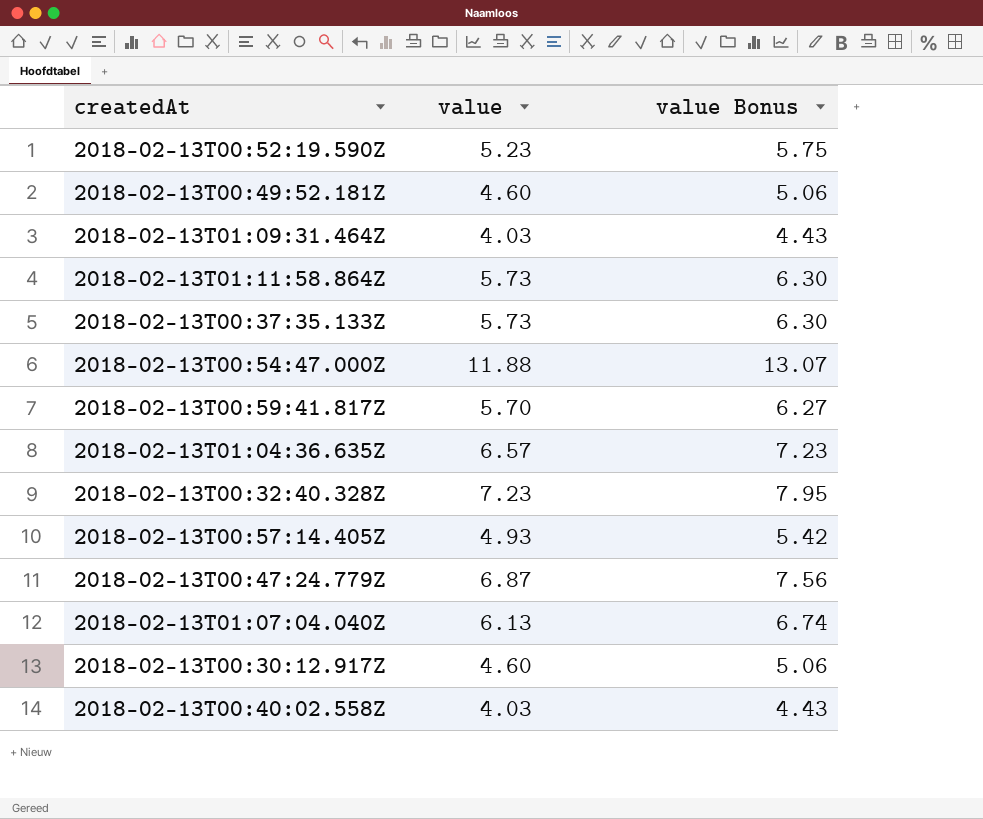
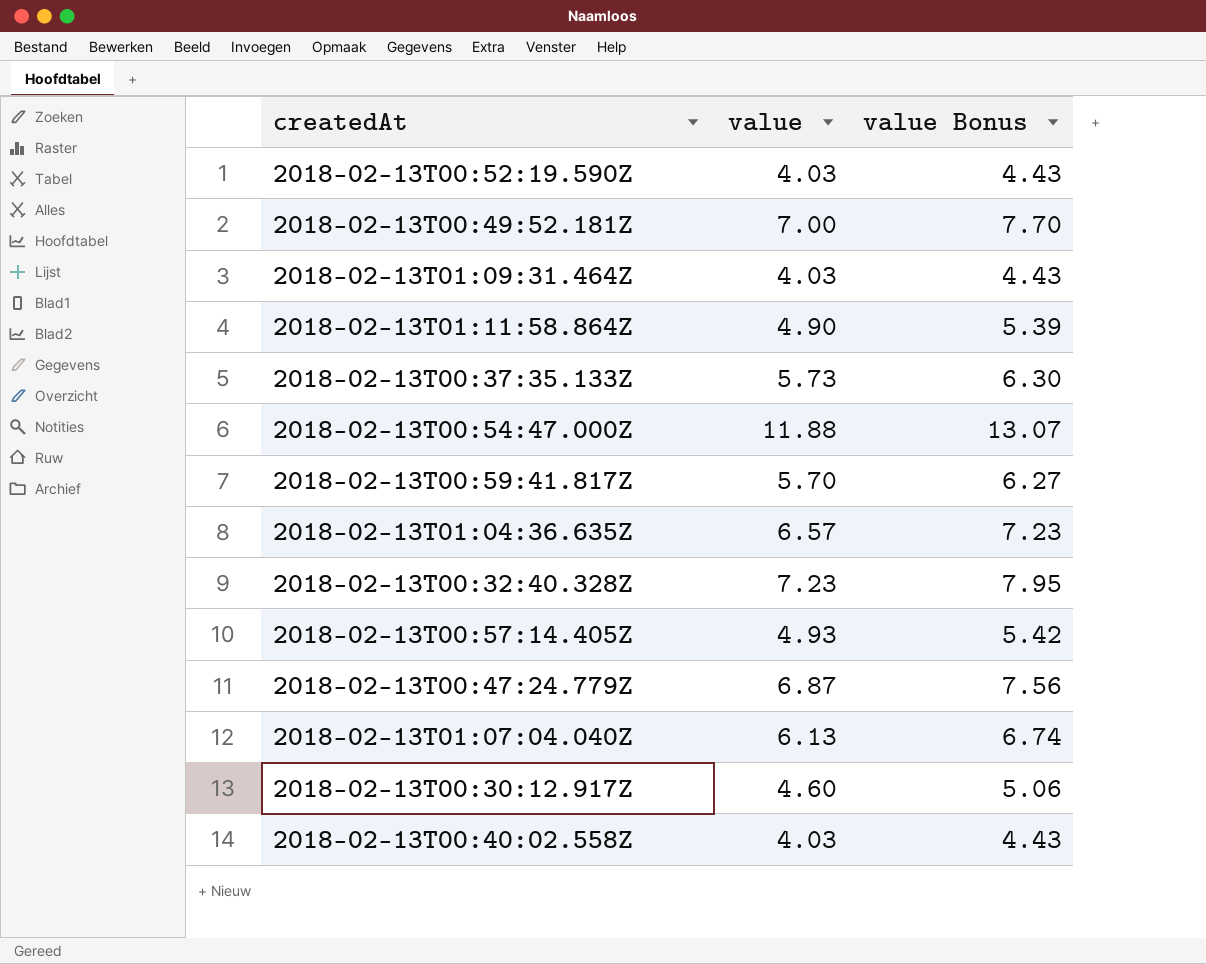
2018-02-13T00:52:19.590Z | value: 5.23 -> 4.03
2018-02-13T00:52:19.590Z | value Bonus: 5.75 -> 4.43
2018-02-13T00:49:52.181Z | value: 4.60 -> 7.00
2018-02-13T00:49:52.181Z | value Bonus: 5.06 -> 7.70
2018-02-13T01:11:58.864Z | value: 5.73 -> 4.90
2018-02-13T01:11:58.864Z | value Bonus: 6.30 -> 5.39

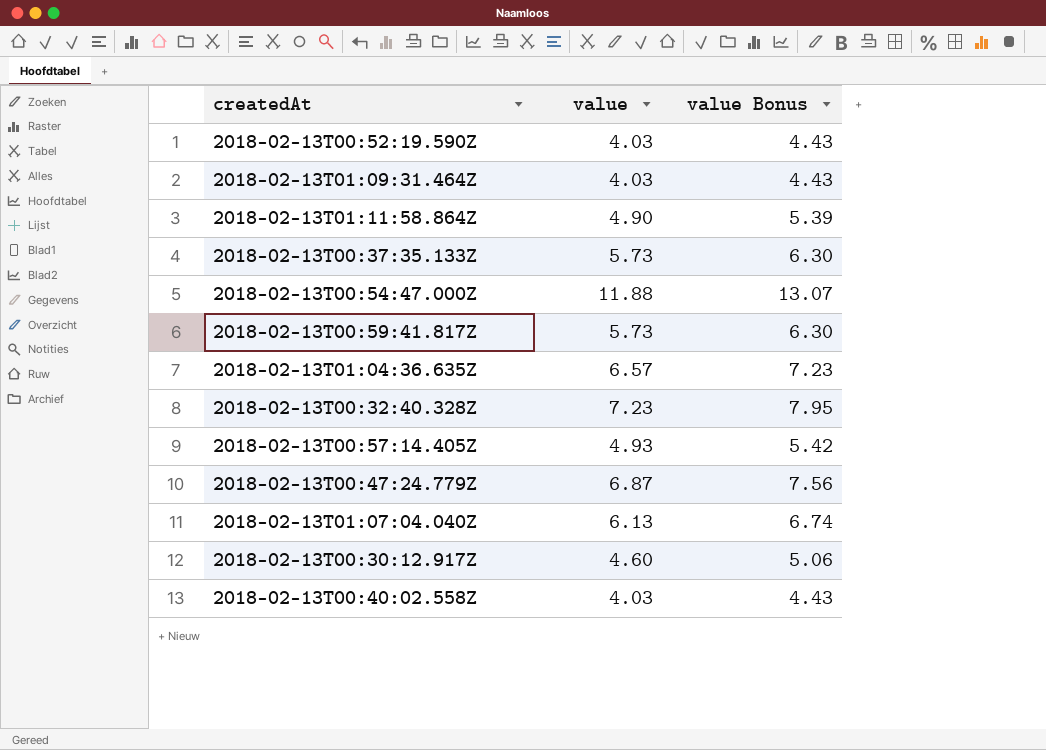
row 2018-02-13T00:49:52.181Z: 7.00 | 7.70 -> none
2018-02-13T00:59:41.817Z | value: 5.70 -> 5.73
2018-02-13T00:59:41.817Z | value Bonus: 6.27 -> 6.30

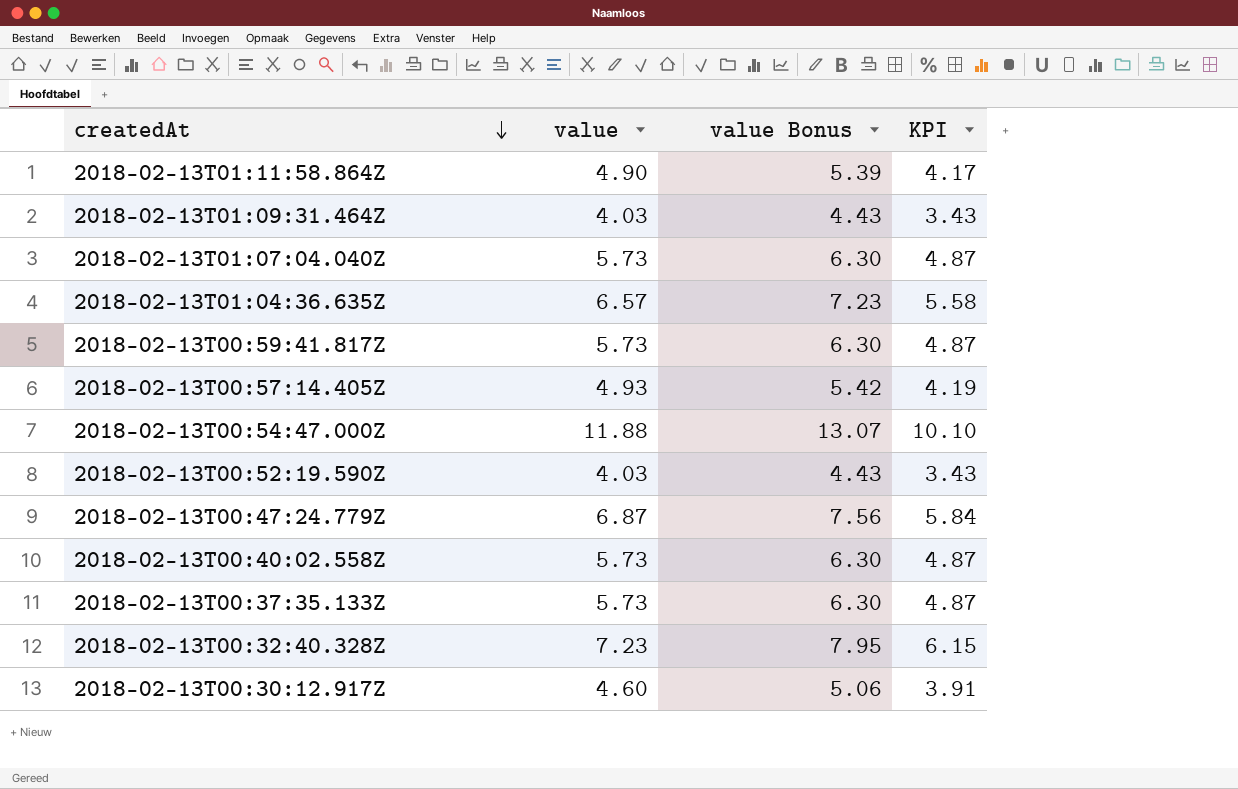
row order: none -> createdAt descending
column KPI | formula: none -> [value] * 0.85
2018-02-13T01:07:04.040Z | value: 6.13 -> 5.73
2018-02-13T01:07:04.040Z | value Bonus: 6.74 -> 6.30
2018-02-13T00:40:02.558Z | value: 4.03 -> 5.73
2018-02-13T00:40:02.558Z | value Bonus: 4.43 -> 6.30

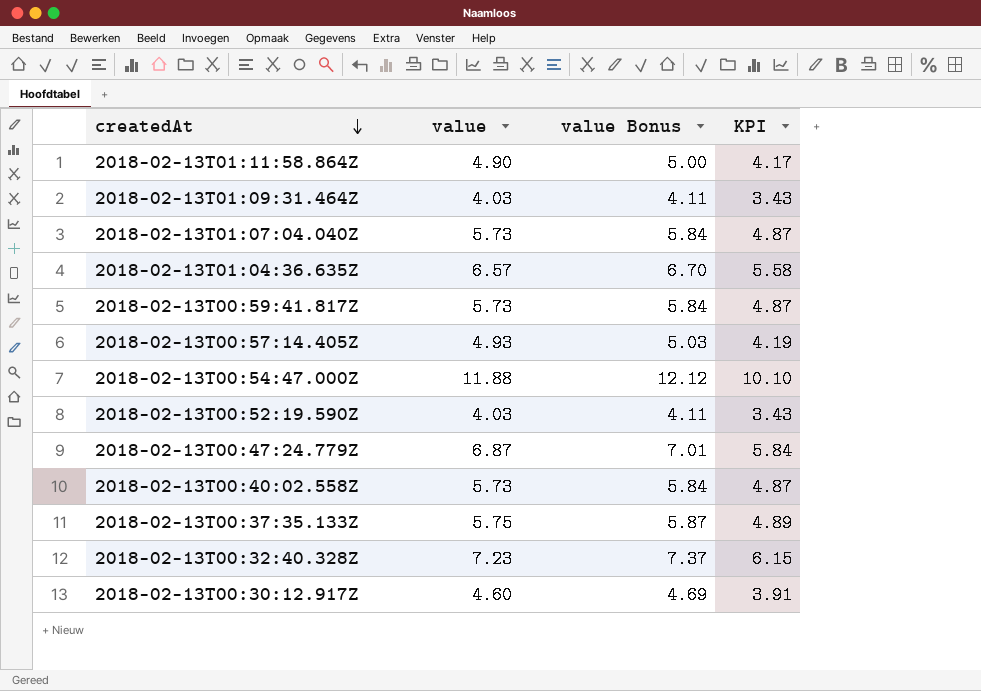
column value Bonus | formula: [value] * 1.1 -> [value] * 1.02
2018-02-13T00:37:35.133Z | value: 5.73 -> 5.75
2018-02-13T00:37:35.133Z | KPI: 4.87 -> 4.89

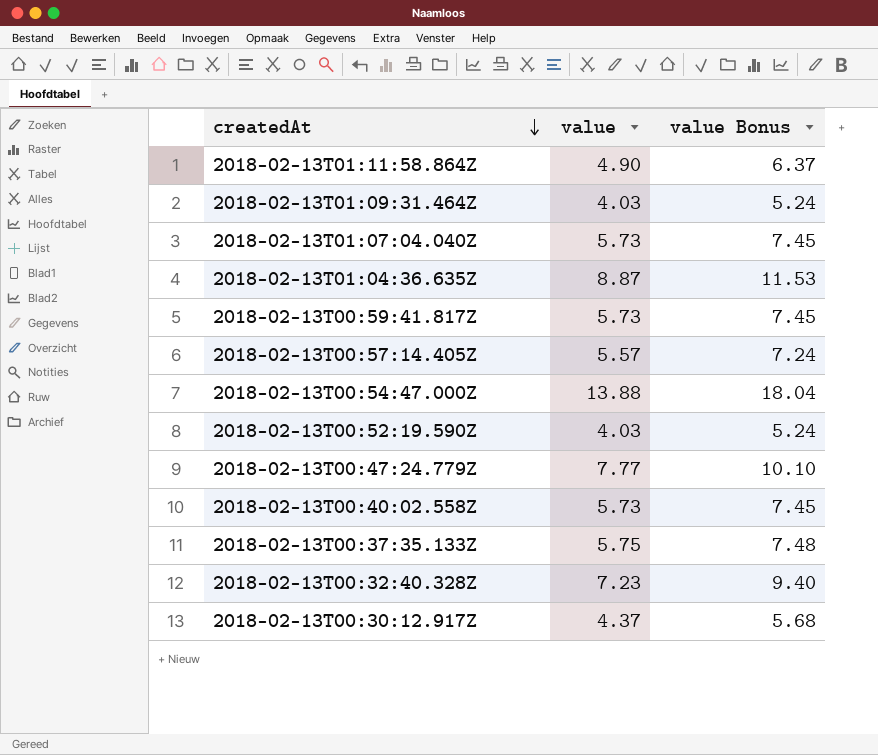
column KPI | formula: [value] * 0.85 -> none
column value Bonus | formula: [value] * 1.02 -> [value] * 1.3
2018-02-13T01:04:36.635Z | value: 6.57 -> 8.87
2018-02-13T00:57:14.405Z | value: 4.93 -> 5.57
2018-02-13T00:54:47.000Z | value: 11.88 -> 13.88
2018-02-13T00:47:24.779Z | value: 6.87 -> 7.77
2018-02-13T00:30:12.917Z | value: 4.60 -> 4.37

